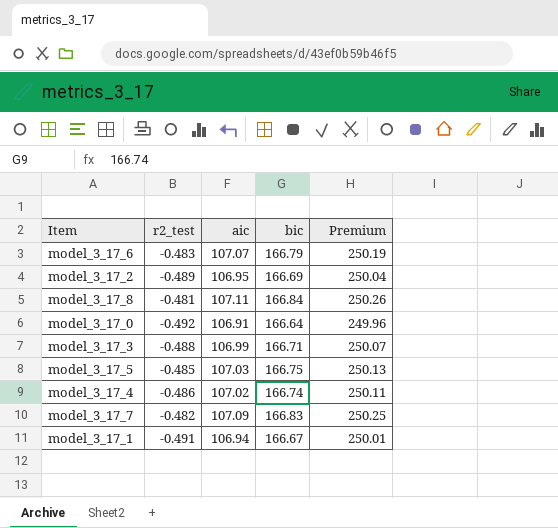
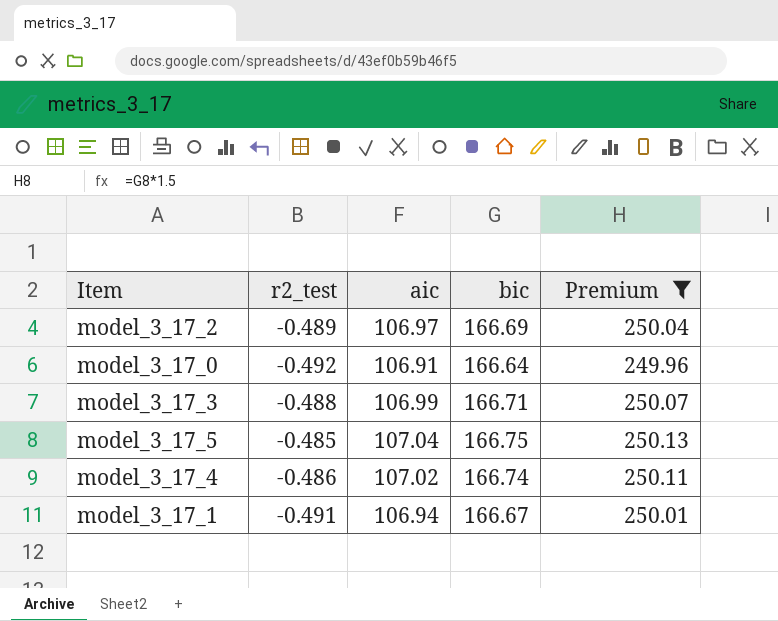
filter: none -> Premium <= 250.13
model_3_17_2 | aic: 106.95 -> 106.97
model_3_17_5 | aic: 107.03 -> 107.04

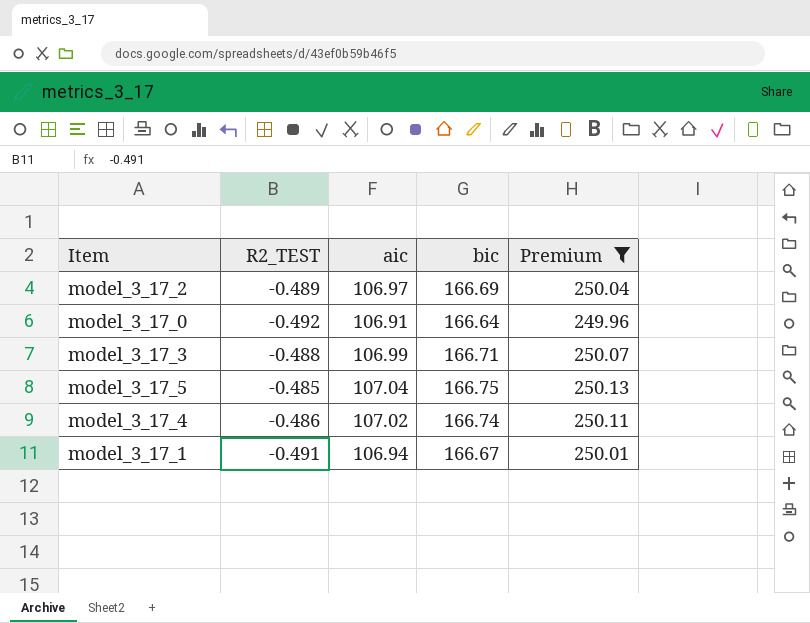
column name: r2_test -> R2_TEST

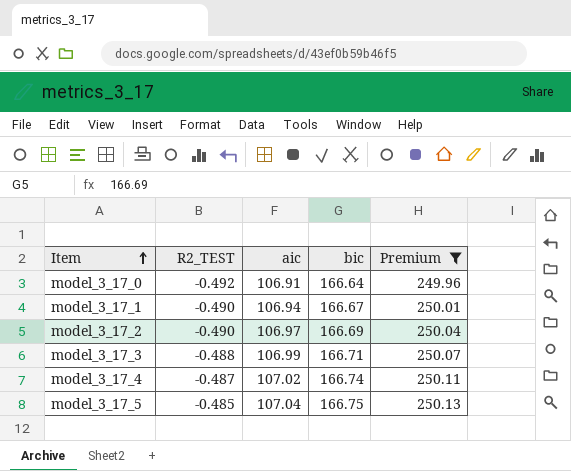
row order: none -> Item ascending
model_3_17_1 | R2_TEST: -0.491 -> -0.490
model_3_17_2 | R2_TEST: -0.489 -> -0.490
model_3_17_4 | R2_TEST: -0.486 -> -0.487

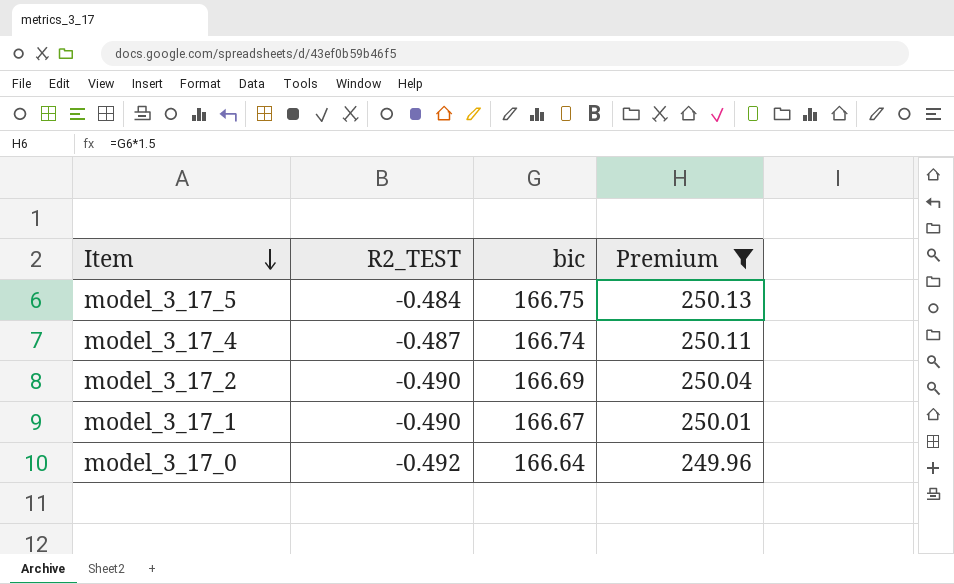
row order: Item ascending -> Item descending
column aic | position: 3 -> none
row model_3_17_3: -0.488 | 106.99 | 166.71 | 250.07 -> none
model_3_17_5 | R2_TEST: -0.485 -> -0.484

